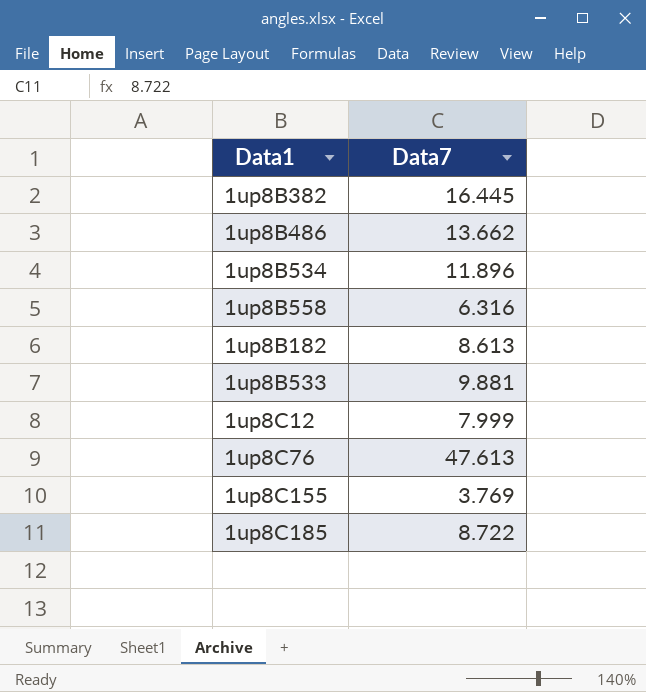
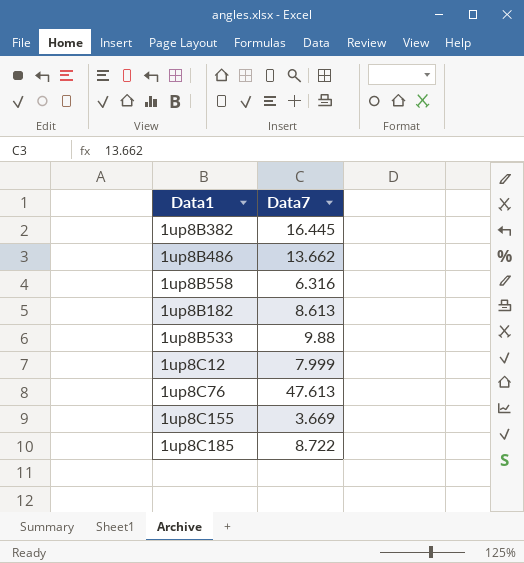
row 1up8B534: 11.896 -> none
1up8B533 | Data7: 9.881 -> 9.88
1up8C155 | Data7: 3.769 -> 3.669

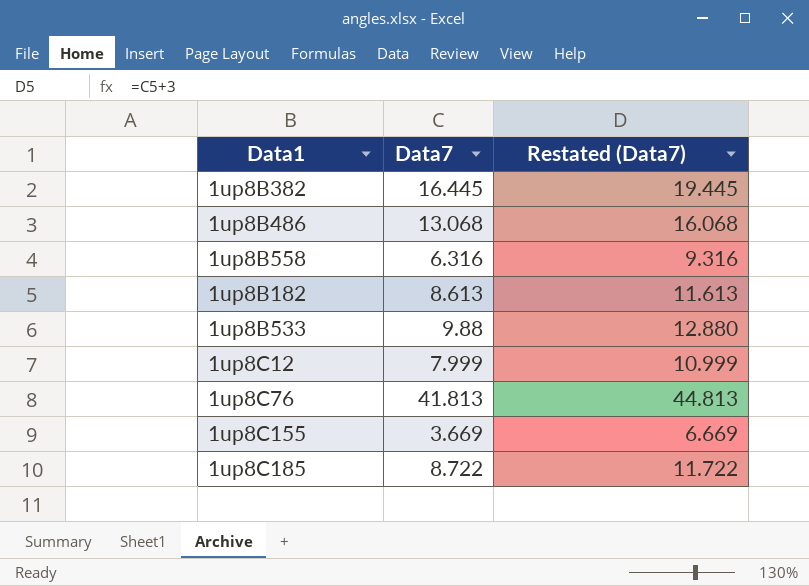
column Restated (Data7) | formula: none -> [Data7] + 3
1up8B486 | Data7: 13.662 -> 13.068
1up8C76 | Data7: 47.613 -> 41.813

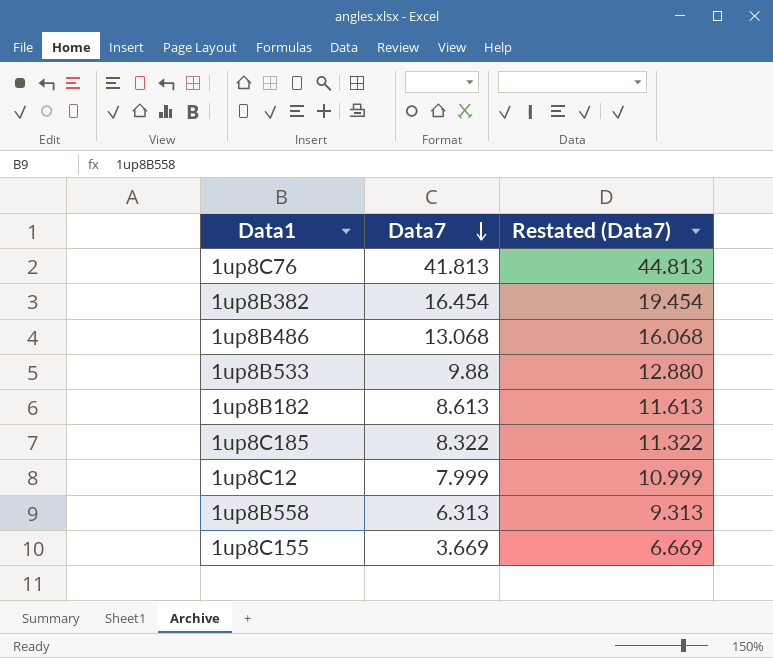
row order: none -> Data7 descending
1up8B382 | Data7: 16.445 -> 16.454
1up8B382 | Restated (Data7): 19.445 -> 19.454
1up8C185 | Data7: 8.722 -> 8.322
1up8C185 | Restated (Data7): 11.722 -> 11.322
1up8B558 | Data7: 6.316 -> 6.313
1up8B558 | Restated (Data7): 9.316 -> 9.313

